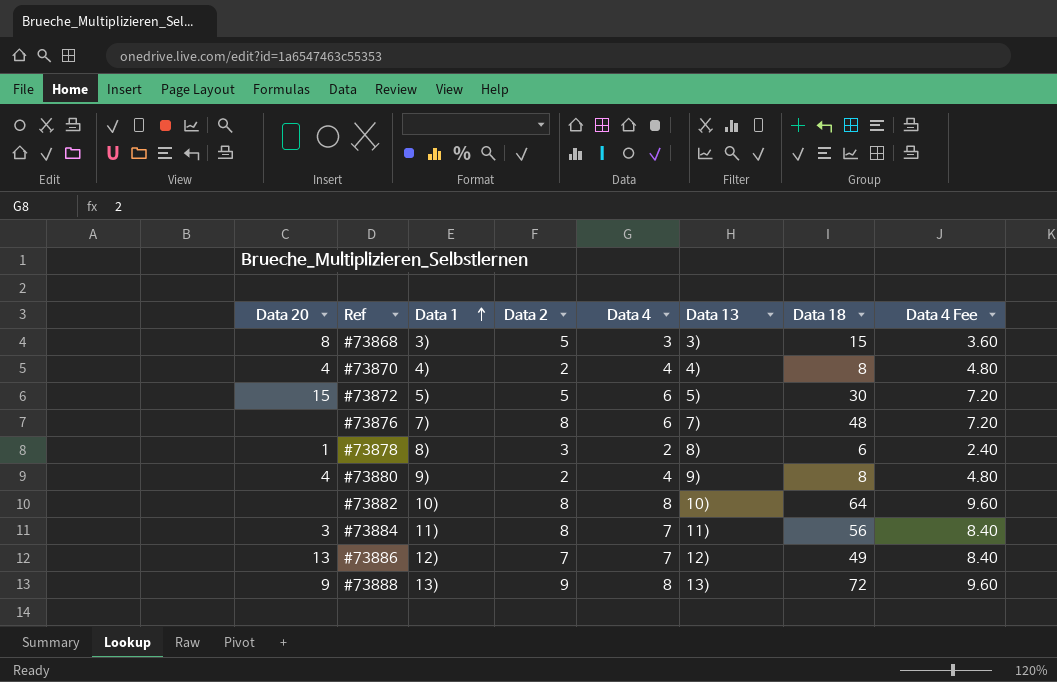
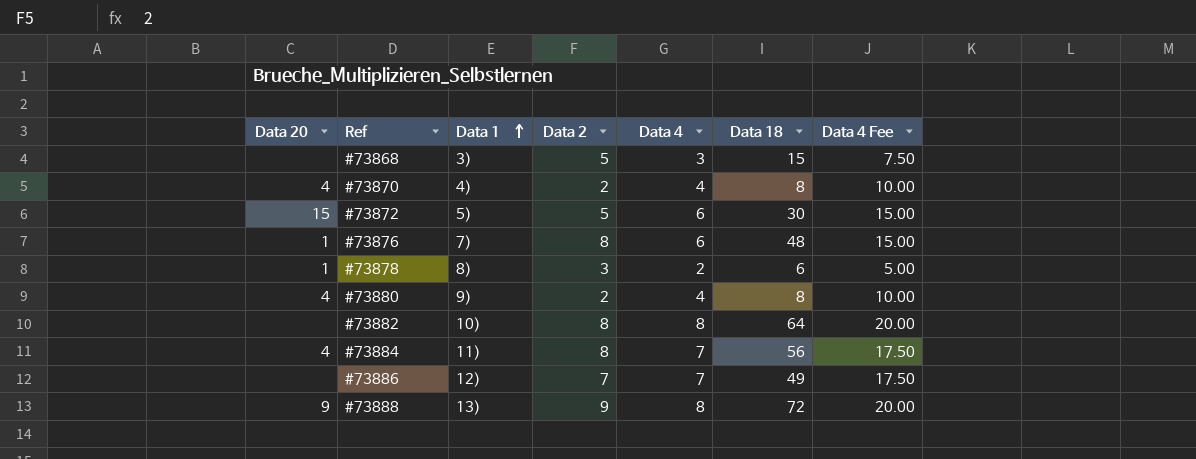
column Data 13 | position: 6 -> none
column Data 4 Fee | formula: [Data 4] * 1.2 -> [Data 4] * 2.5
#73868 | Data 20: 8 -> none
#73876 | Data 20: none -> 1
#73884 | Data 20: 3 -> 4
#73886 | Data 20: 13 -> none

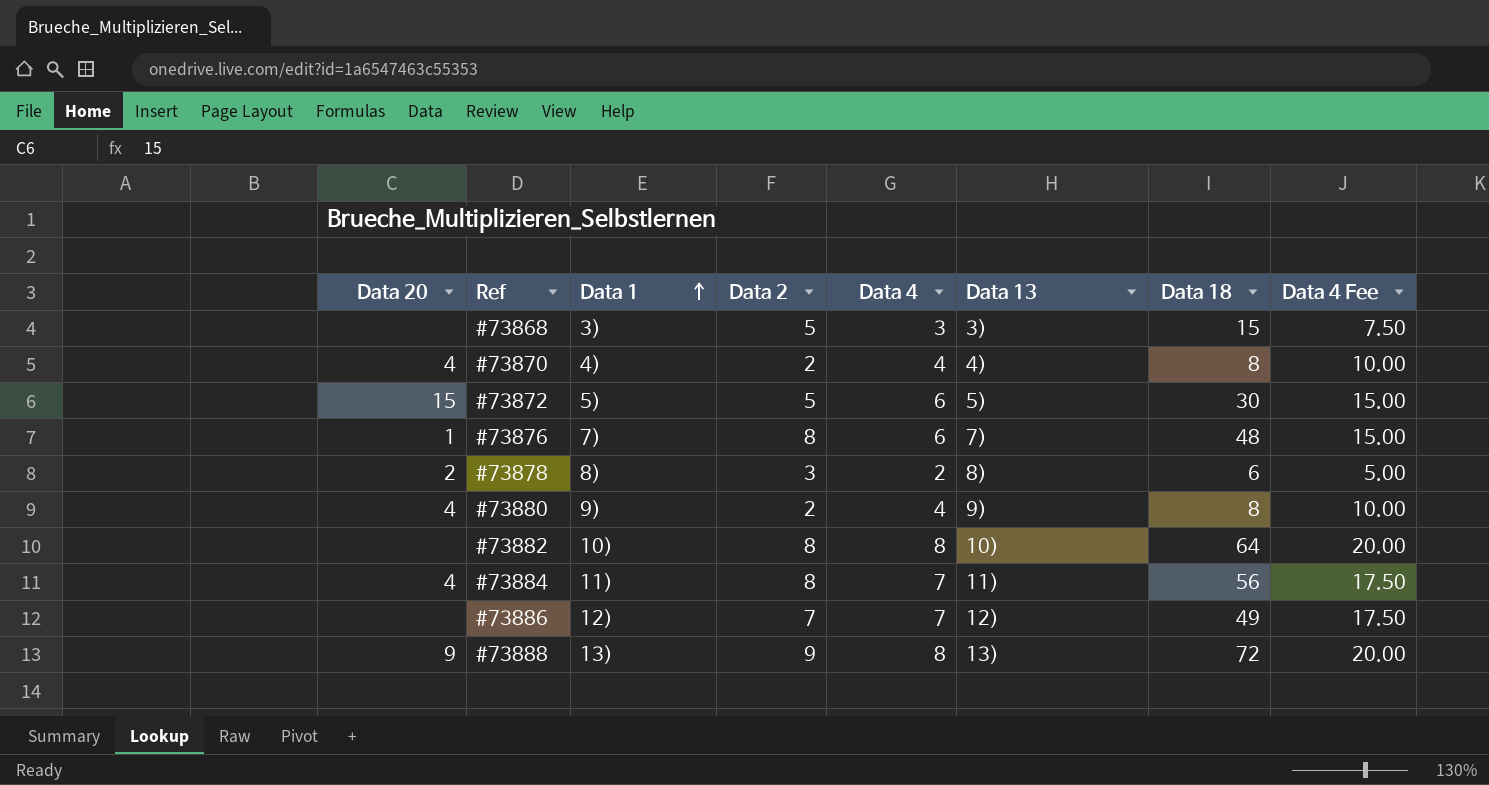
column Data 13 | position: none -> 6
#73878 | Data 20: 1 -> 2

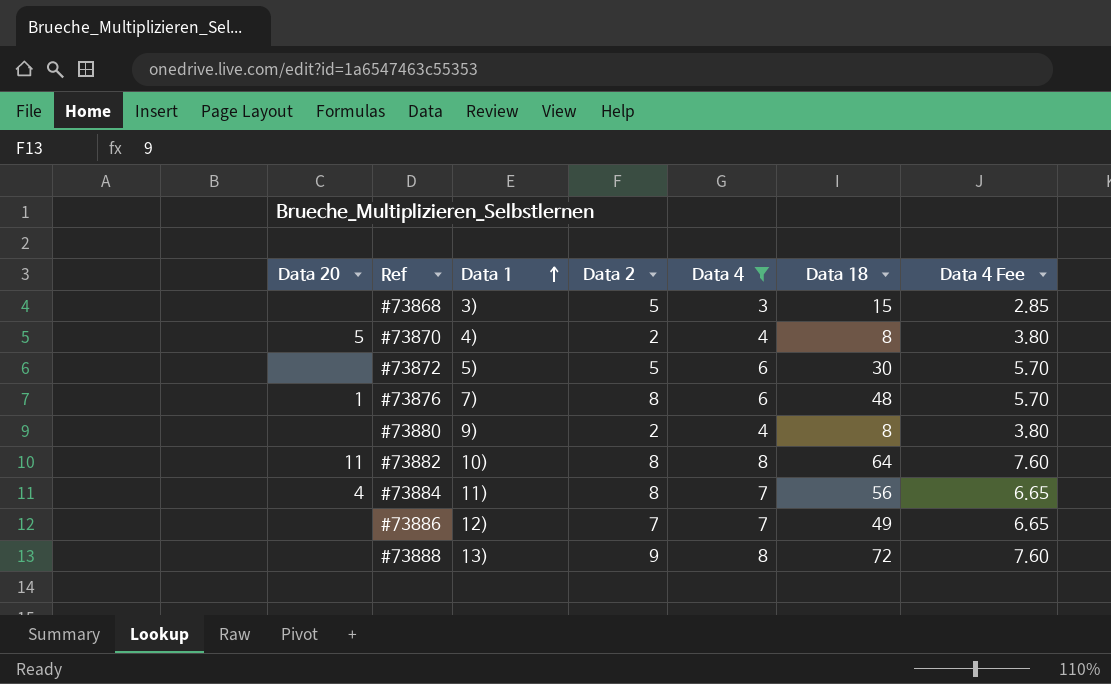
filter: none -> Data 4 != 2
column Data 13 | position: 6 -> none
column Data 4 Fee | formula: [Data 4] * 2.5 -> [Data 4] * 0.95
#73870 | Data 20: 4 -> 5
#73872 | Data 20: 15 -> none
#73880 | Data 20: 4 -> none
#73882 | Data 20: none -> 11
#73888 | Data 20: 9 -> none

